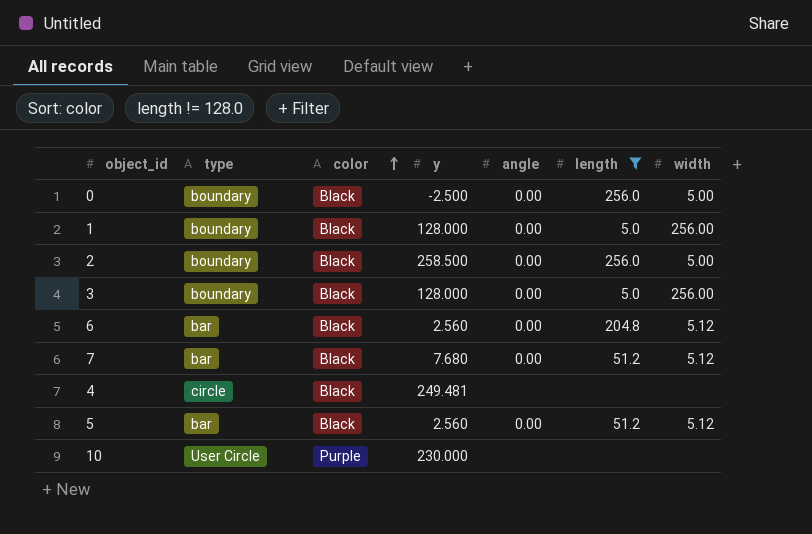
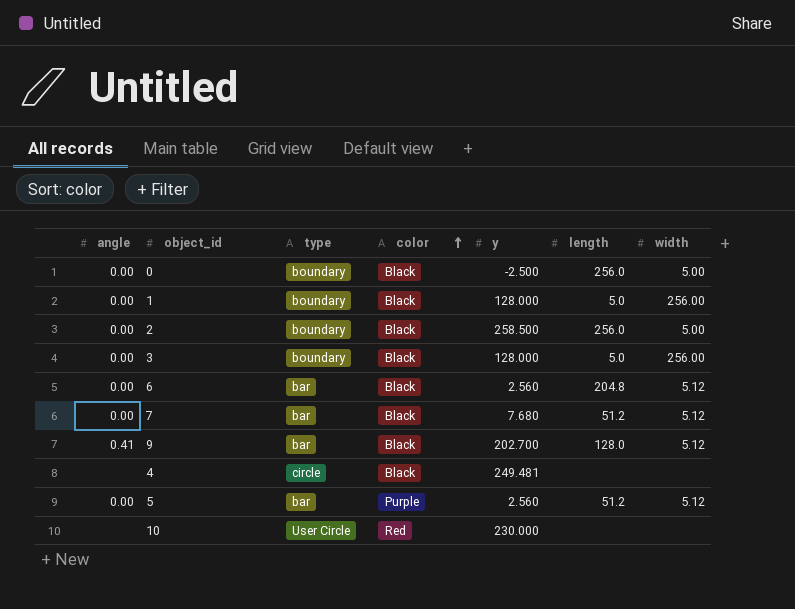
filter: length != 128.0 -> none
column angle | position: 5 -> 1
5 | color: Black -> Purple
10 | color: Purple -> Red

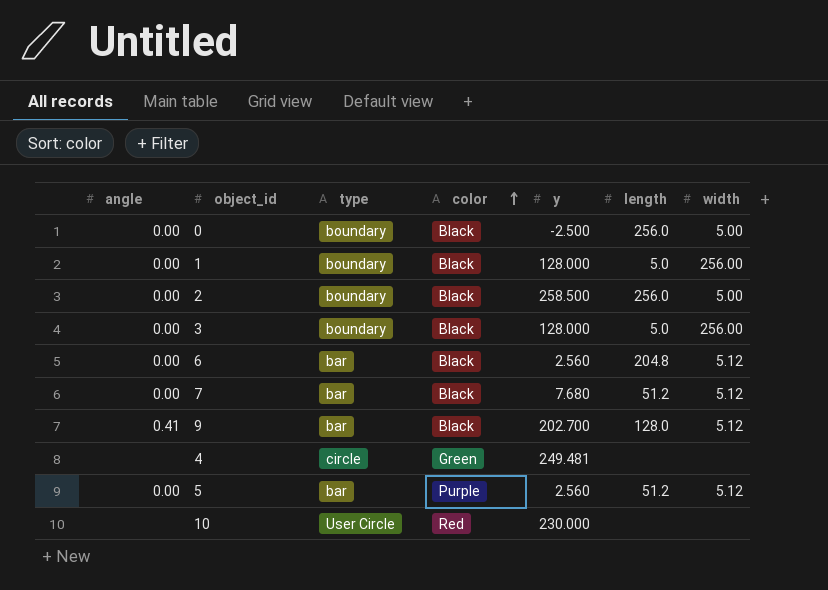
4 | color: Black -> Green

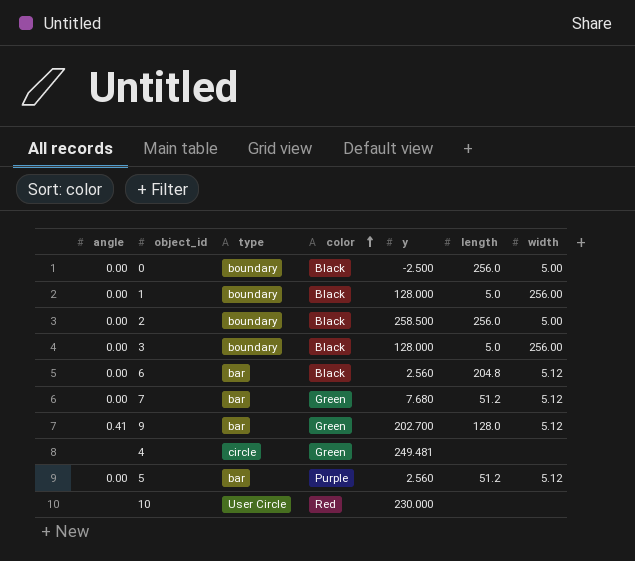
7 | color: Black -> Green
9 | color: Black -> Green

